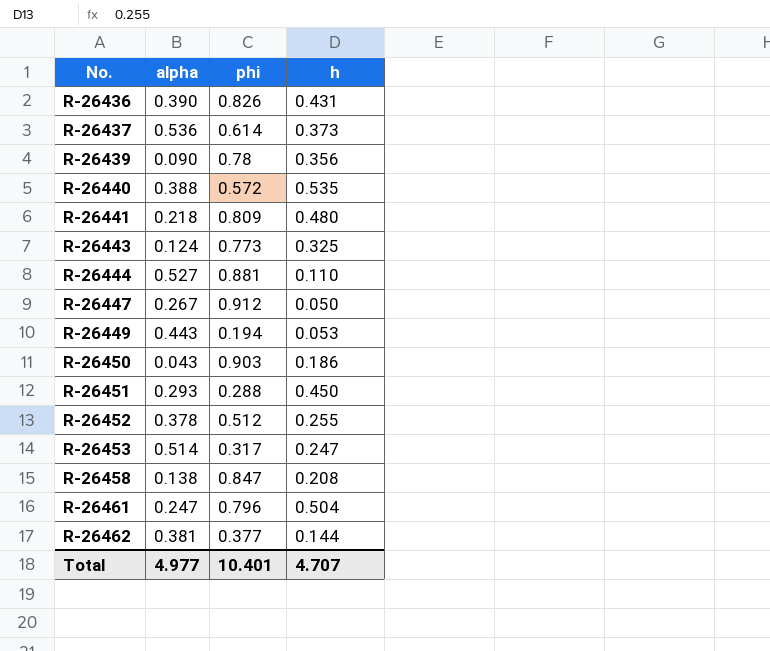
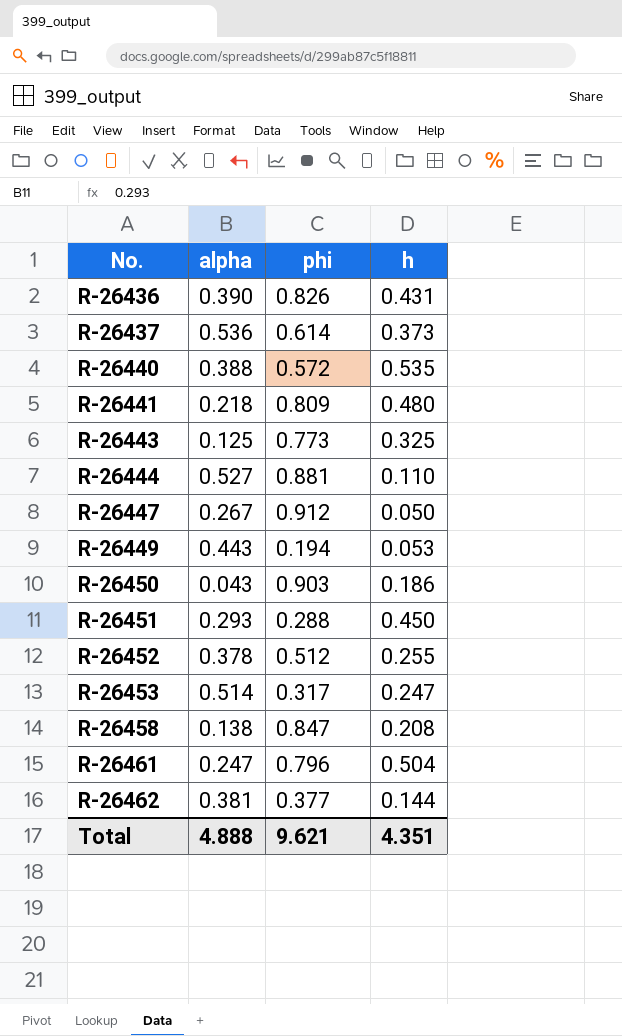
row R-26439: 0.090 | 0.78 | 0.356 -> none
R-26443 | alpha: 0.124 -> 0.125
Total | alpha: 4.977 -> 4.888
Total | phi: 10.401 -> 9.621
Total | h: 4.707 -> 4.351

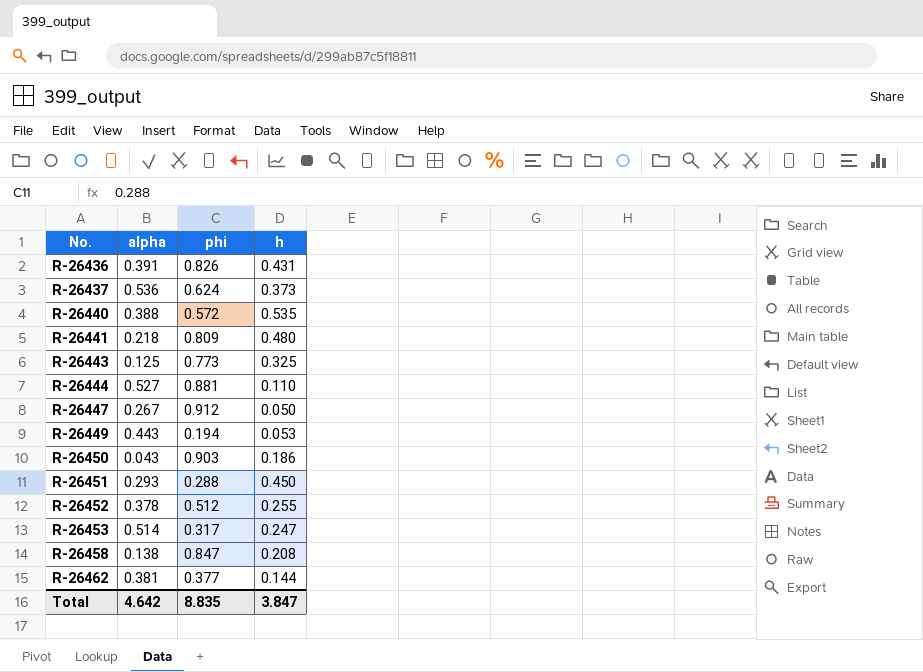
row R-26461: 0.247 | 0.796 | 0.504 -> none
R-26436 | alpha: 0.390 -> 0.391
R-26437 | phi: 0.614 -> 0.624
Total | alpha: 4.888 -> 4.642
Total | phi: 9.621 -> 8.835
Total | h: 4.351 -> 3.847

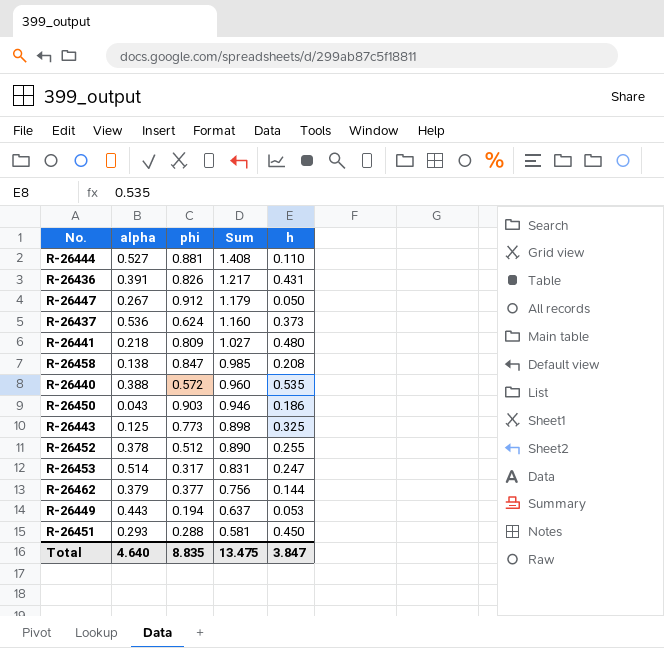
row order: No. ascending -> Sum descending
column Sum | formula: none -> [alpha] + [phi]
R-26462 | alpha: 0.381 -> 0.379
Total | alpha: 4.642 -> 4.640

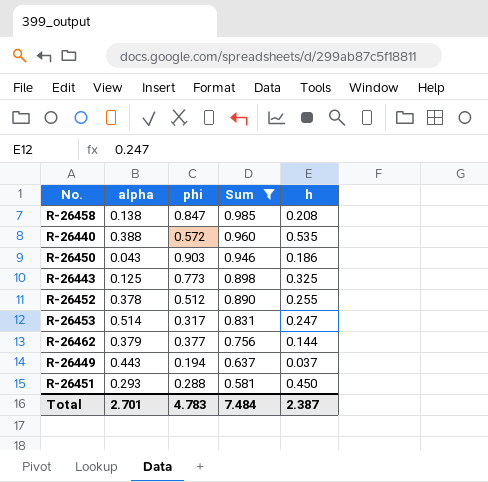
filter: none -> Sum <= 0.985
R-26449 | h: 0.053 -> 0.037
Total | alpha: 4.640 -> 2.701
Total | phi: 8.835 -> 4.783
Total | Sum: 13.475 -> 7.484
Total | h: 3.847 -> 2.387

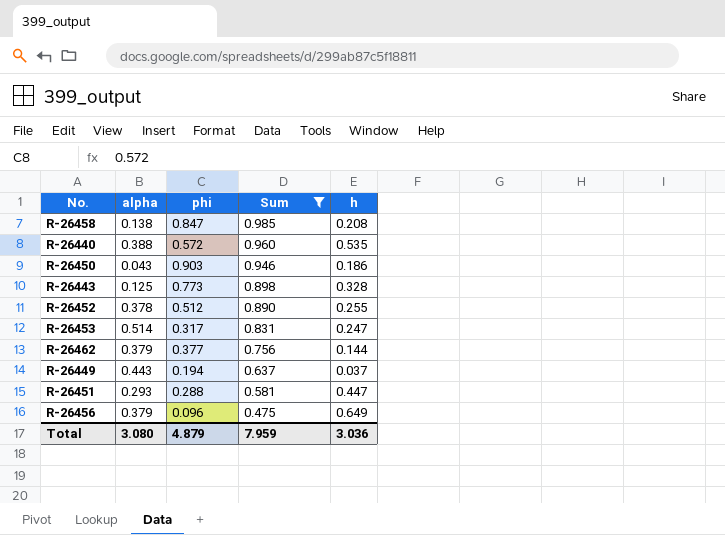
R-26443 | h: 0.325 -> 0.328
R-26451 | h: 0.450 -> 0.447
row R-26456: none -> 0.379 | 0.096 | 0.475 | 0.649
Total | alpha: 2.701 -> 3.080
Total | phi: 4.783 -> 4.879
Total | Sum: 7.484 -> 7.959
Total | h: 2.387 -> 3.036

